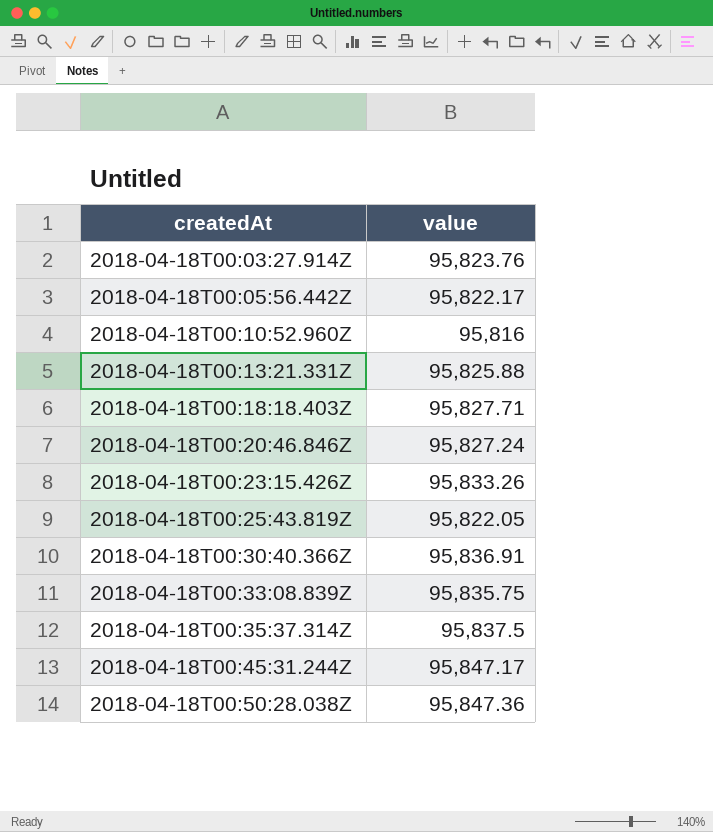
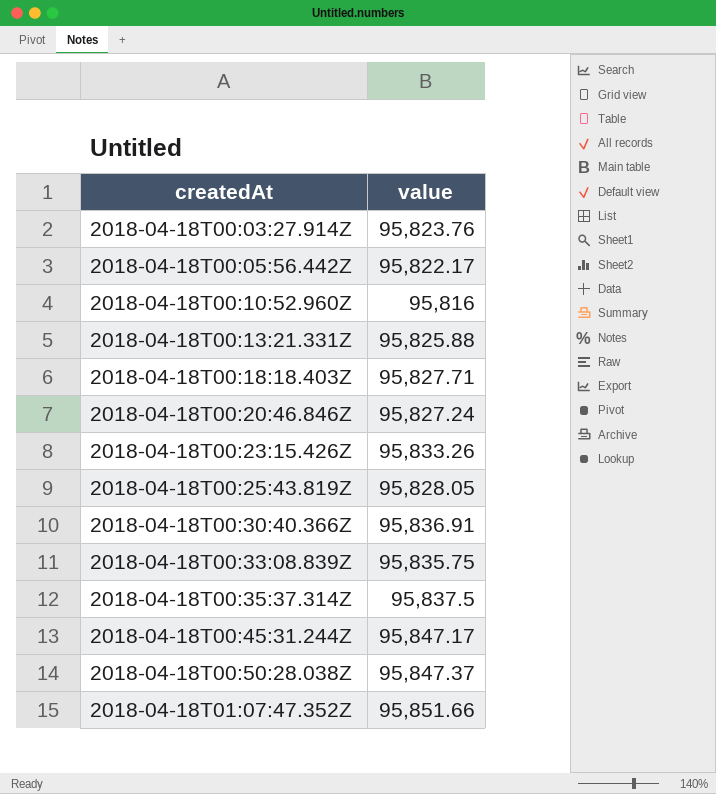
2018-04-18T00:25:43.819Z | value: 95,822.05 -> 95,828.05
2018-04-18T00:50:28.038Z | value: 95,847.36 -> 95,847.37
row 2018-04-18T01:07:47.352Z: none -> 95,851.66

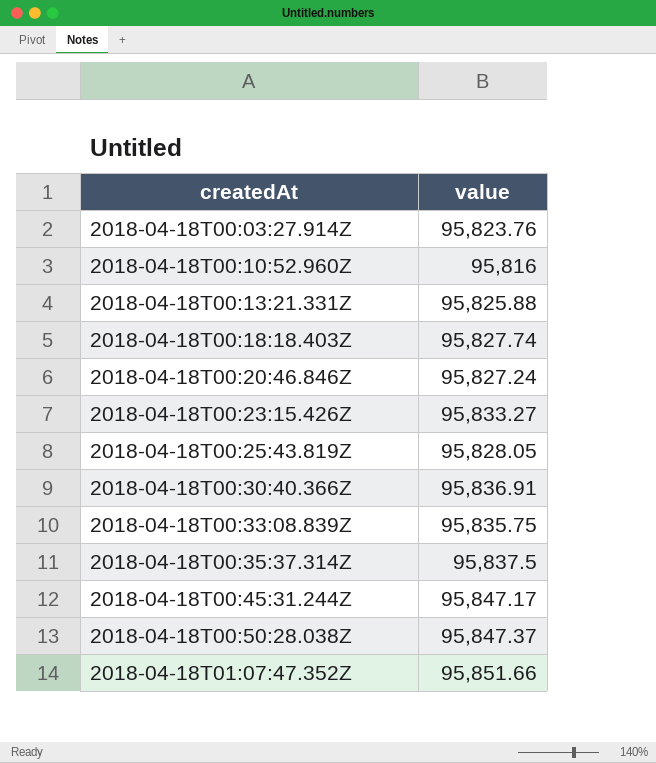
row 2018-04-18T00:05:56.442Z: 95,822.17 -> none
2018-04-18T00:18:18.403Z | value: 95,827.71 -> 95,827.74
2018-04-18T00:23:15.426Z | value: 95,833.26 -> 95,833.27

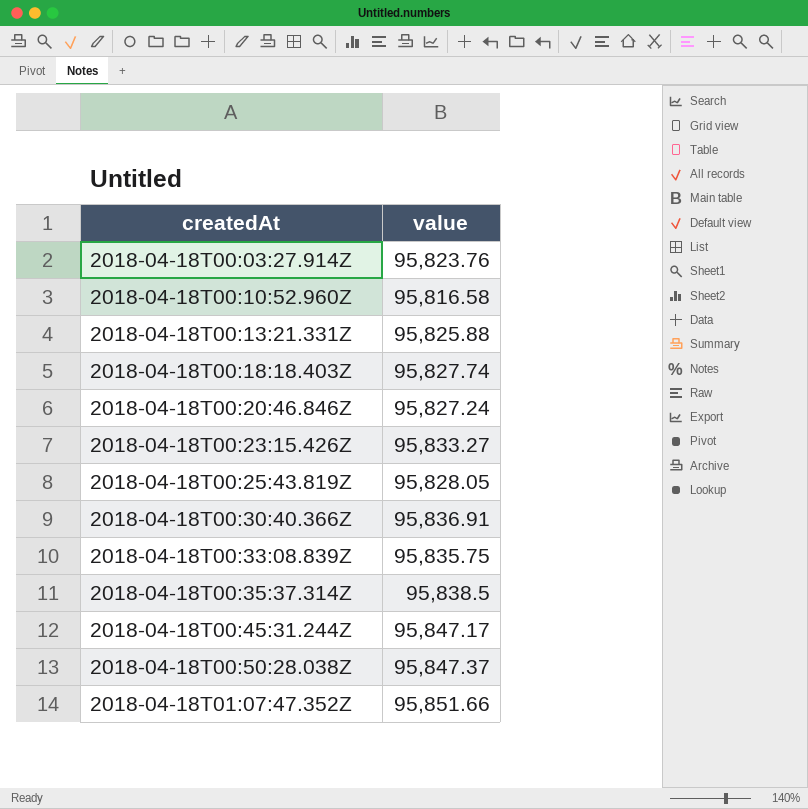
2018-04-18T00:10:52.960Z | value: 95,816 -> 95,816.58
2018-04-18T00:35:37.314Z | value: 95,837.5 -> 95,838.5

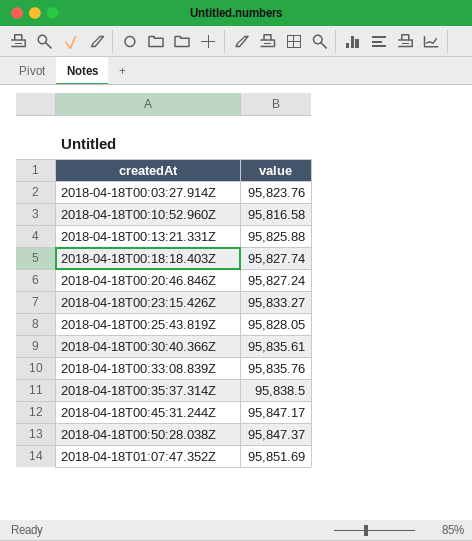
2018-04-18T00:30:40.366Z | value: 95,836.91 -> 95,835.61
2018-04-18T00:33:08.839Z | value: 95,835.75 -> 95,835.76
2018-04-18T01:07:47.352Z | value: 95,851.66 -> 95,851.69

